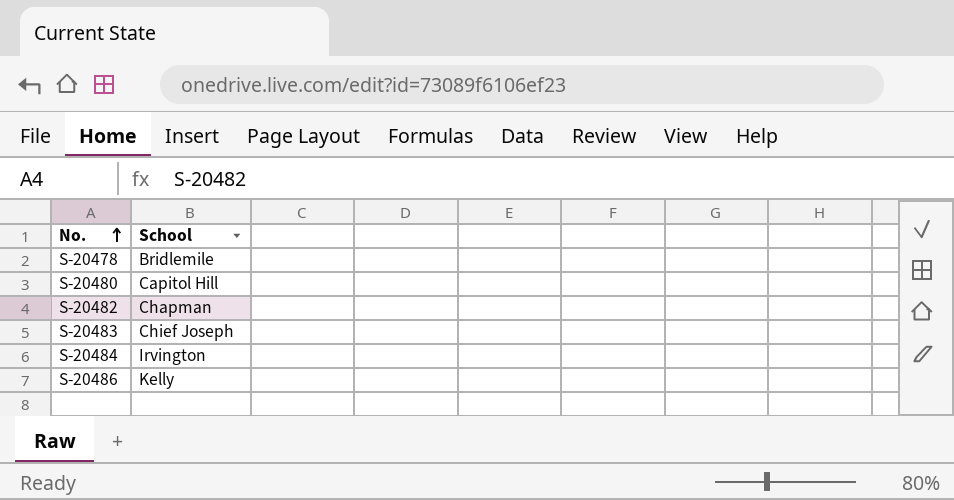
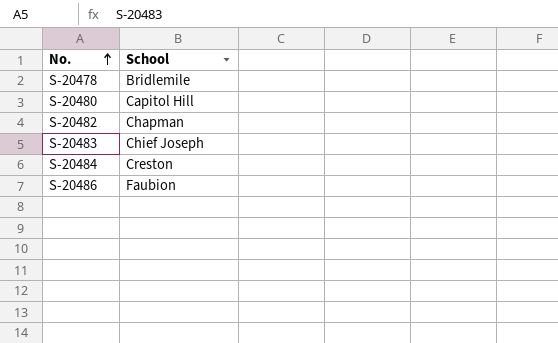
S-20484 | School: Irvington -> Creston
S-20486 | School: Kelly -> Faubion

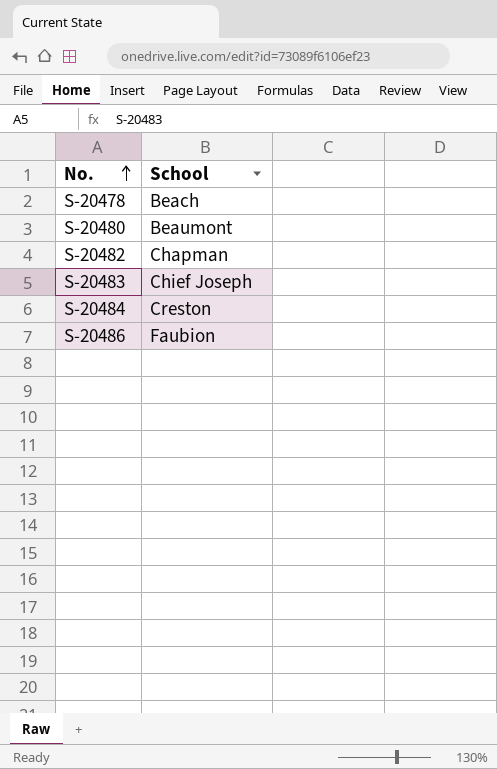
S-20478 | School: Bridlemile -> Beach
S-20480 | School: Capitol Hill -> Beaumont

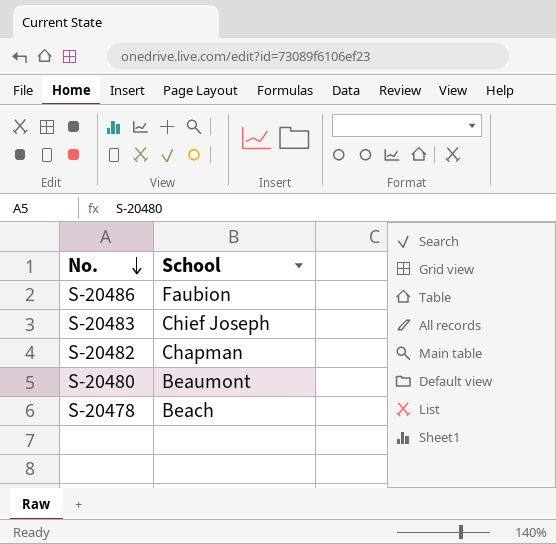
row order: No. ascending -> No. descending
row S-20484: Creston -> none

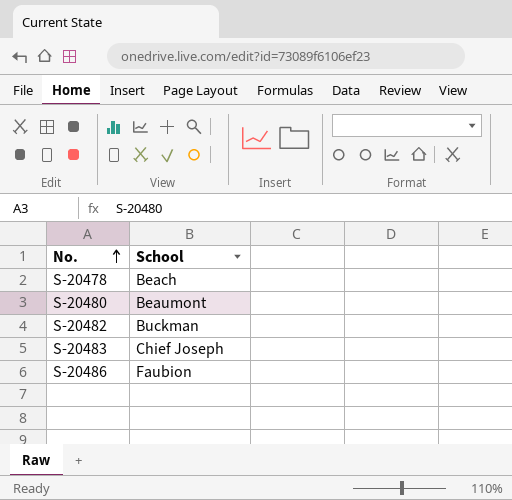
row order: No. descending -> No. ascending
S-20482 | School: Chapman -> Buckman

